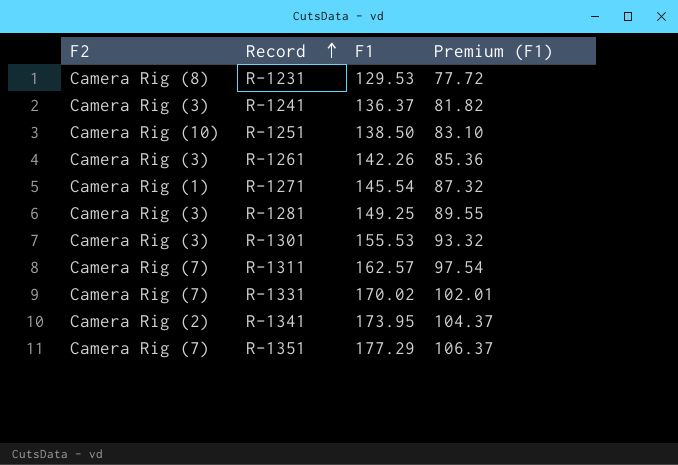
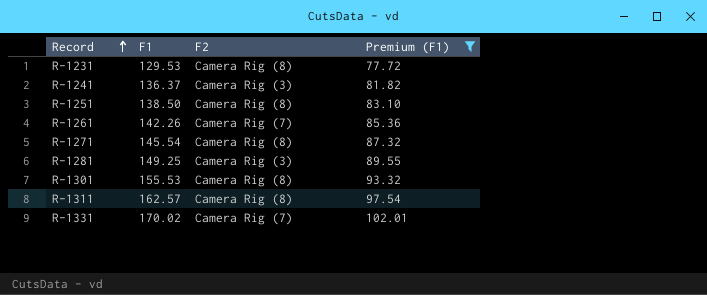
filter: none -> Premium (F1) <= 102.01
column F2 | position: 1 -> 3
R-1251 | F2: Camera Rig (10) -> Camera Rig (8)
R-1261 | F2: Camera Rig (3) -> Camera Rig (7)
R-1271 | F2: Camera Rig (1) -> Camera Rig (8)
R-1301 | F2: Camera Rig (3) -> Camera Rig (8)
R-1311 | F2: Camera Rig (7) -> Camera Rig (8)

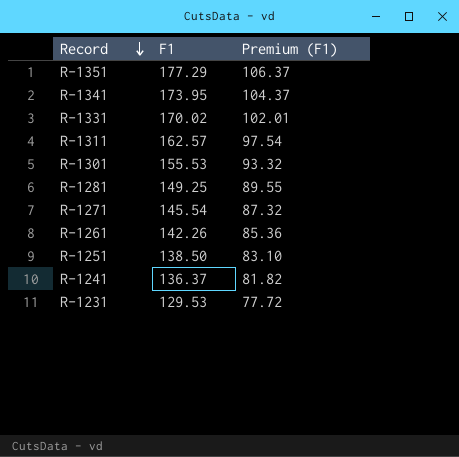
filter: Premium (F1) <= 102.01 -> none
row order: Record ascending -> Record descending
column F2 | position: 3 -> none

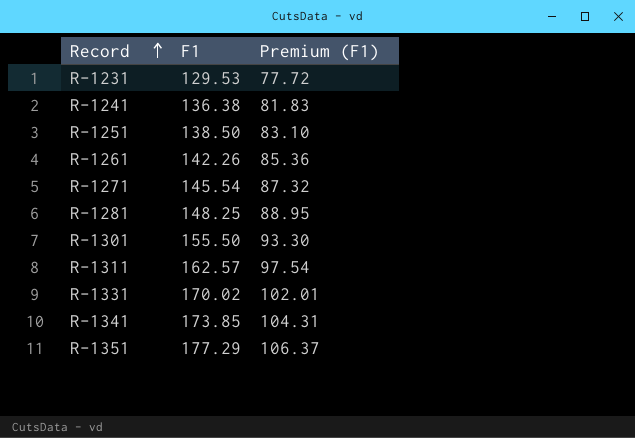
row order: Record descending -> Record ascending
R-1241 | F1: 136.37 -> 136.38
R-1241 | Premium (F1): 81.82 -> 81.83
R-1281 | F1: 149.25 -> 148.25
R-1281 | Premium (F1): 89.55 -> 88.95
R-1301 | F1: 155.53 -> 155.50
R-1301 | Premium (F1): 93.32 -> 93.30
R-1341 | F1: 173.95 -> 173.85
R-1341 | Premium (F1): 104.37 -> 104.31

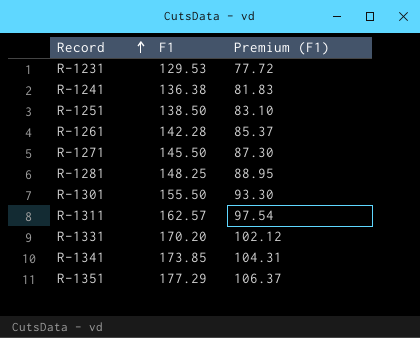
R-1261 | F1: 142.26 -> 142.28
R-1261 | Premium (F1): 85.36 -> 85.37
R-1271 | F1: 145.54 -> 145.50
R-1271 | Premium (F1): 87.32 -> 87.30
R-1331 | F1: 170.02 -> 170.20
R-1331 | Premium (F1): 102.01 -> 102.12

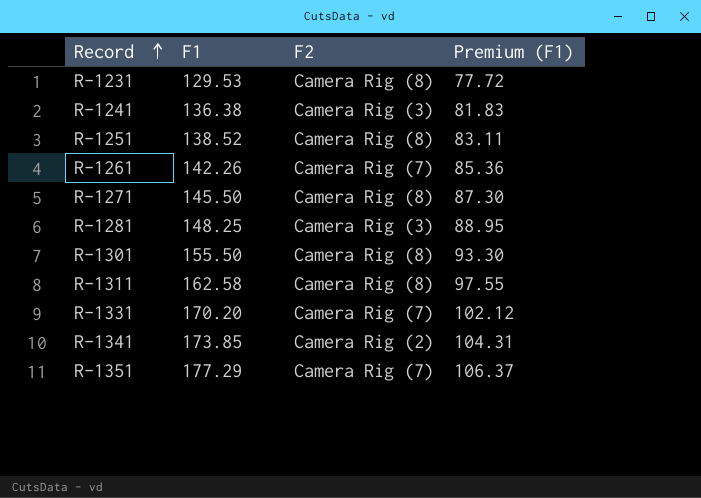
column F2 | position: none -> 3
R-1251 | F1: 138.50 -> 138.52
R-1251 | Premium (F1): 83.10 -> 83.11
R-1261 | F1: 142.28 -> 142.26
R-1261 | Premium (F1): 85.37 -> 85.36
R-1311 | F1: 162.57 -> 162.58
R-1311 | Premium (F1): 97.54 -> 97.55

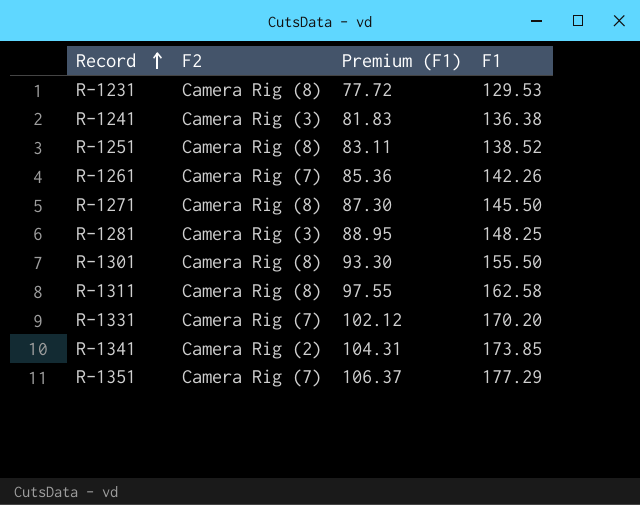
column F1 | position: 2 -> 4

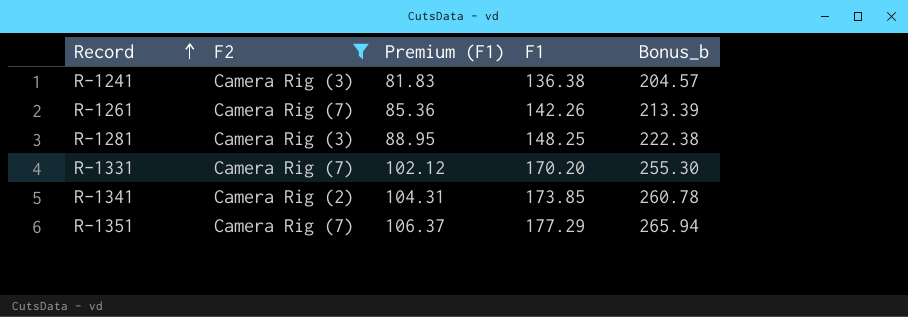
filter: none -> F2 != Camera Rig (8)
column Bonus_b | formula: none -> [F1] * 1.5

